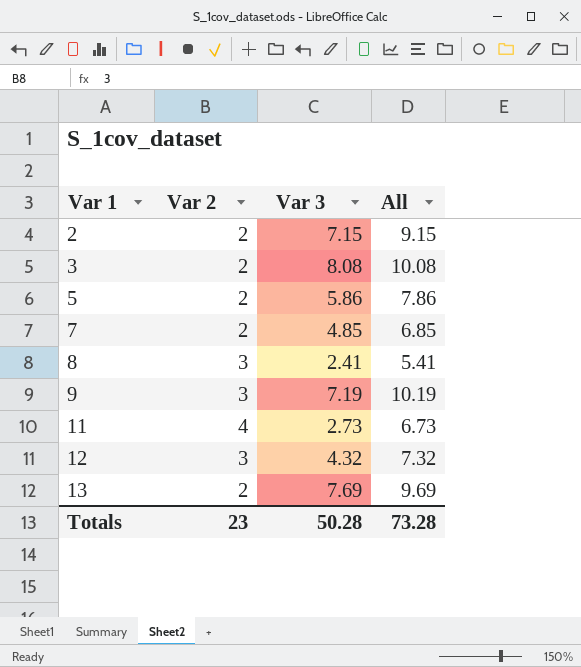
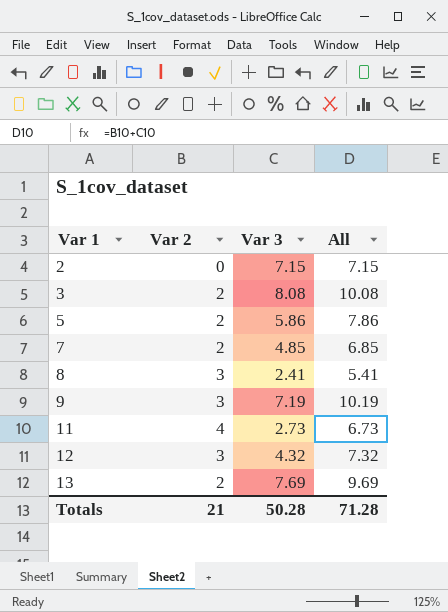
2 | Var 2: 2 -> 0
2 | All: 9.15 -> 7.15
Totals | Var 2: 23 -> 21
Totals | All: 73.28 -> 71.28

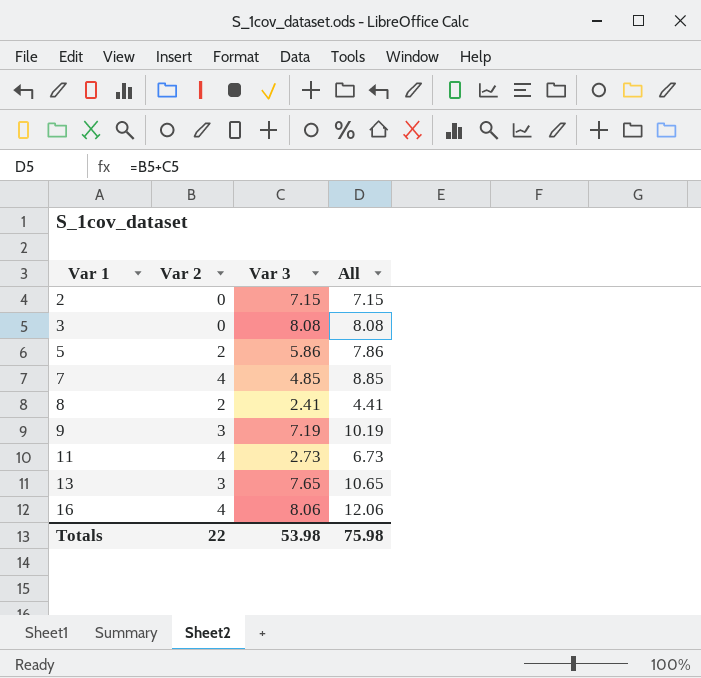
row 12: 3 | 4.32 | 7.32 -> none
3 | Var 2: 2 -> 0
3 | All: 10.08 -> 8.08
7 | Var 2: 2 -> 4
7 | All: 6.85 -> 8.85
8 | Var 2: 3 -> 2
8 | All: 5.41 -> 4.41
13 | Var 2: 2 -> 3
13 | Var 3: 7.69 -> 7.65
13 | All: 9.69 -> 10.65
row 16: none -> 4 | 8.06 | 12.06
Totals | Var 2: 21 -> 22
Totals | Var 3: 50.28 -> 53.98
Totals | All: 71.28 -> 75.98

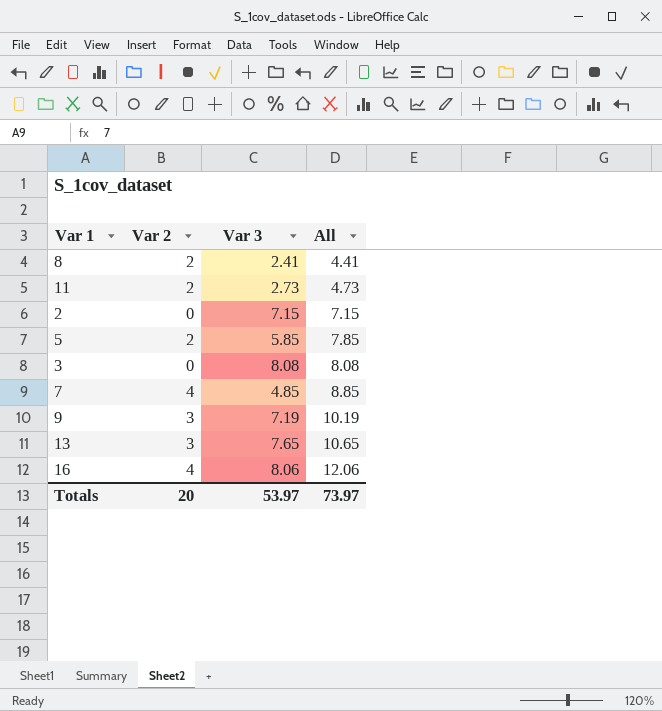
row order: Var 1 ascending -> All ascending
11 | Var 2: 4 -> 2
11 | All: 6.73 -> 4.73
5 | Var 3: 5.86 -> 5.85
5 | All: 7.86 -> 7.85
Totals | Var 2: 22 -> 20
Totals | Var 3: 53.98 -> 53.97
Totals | All: 75.98 -> 73.97

